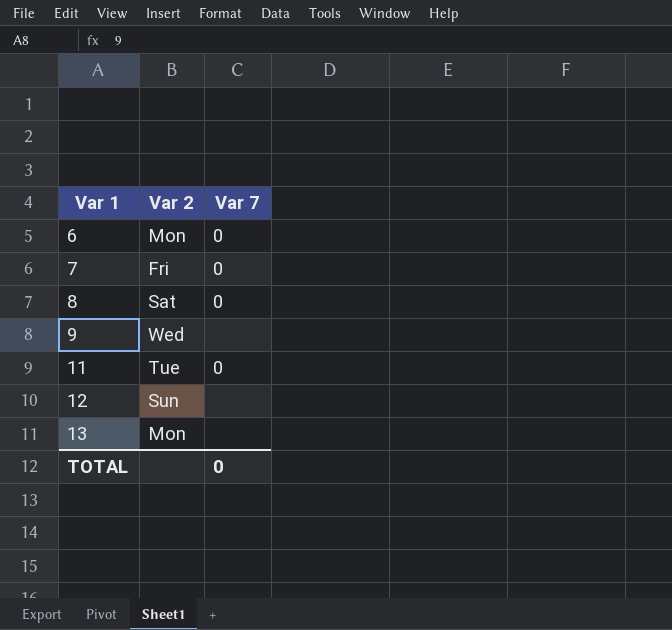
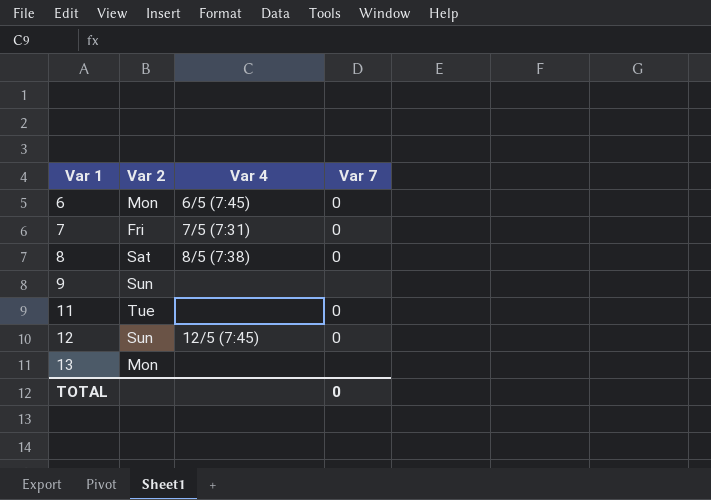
column Var 4 | position: none -> 3
9 | Var 2: Wed -> Sun
12 | Var 7: none -> 0

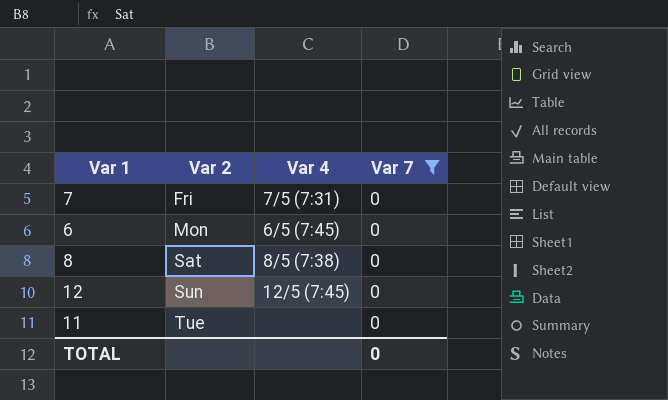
filter: none -> Var 7 = 0
row order: Var 1 ascending -> Var 2 ascending

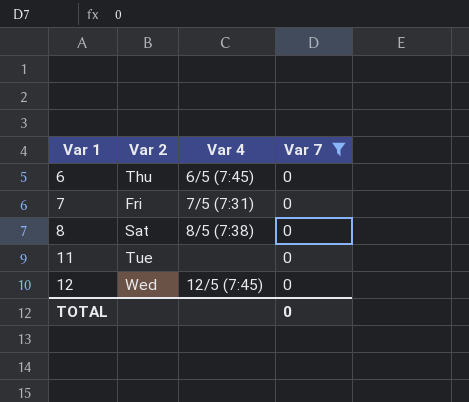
row order: Var 2 ascending -> Var 1 ascending
6 | Var 2: Mon -> Thu
12 | Var 2: Sun -> Wed

